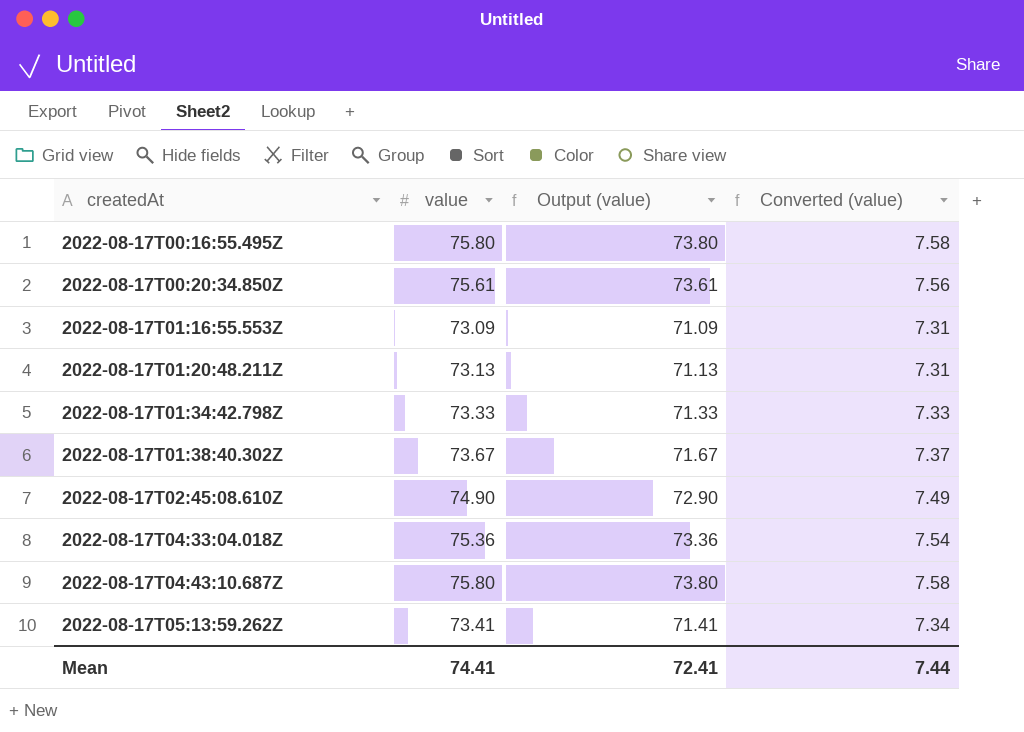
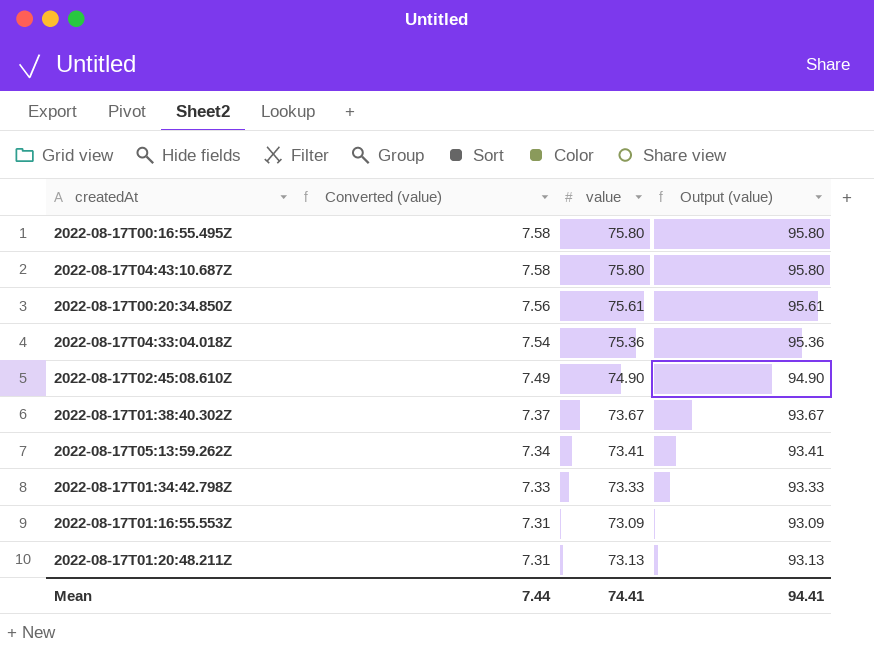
row order: createdAt ascending -> Converted (value) descending
column Converted (value) | position: 4 -> 2
column Output (value) | formula: [value] - 2 -> [value] + 20
Mean | Output (value): 72.41 -> 94.41

